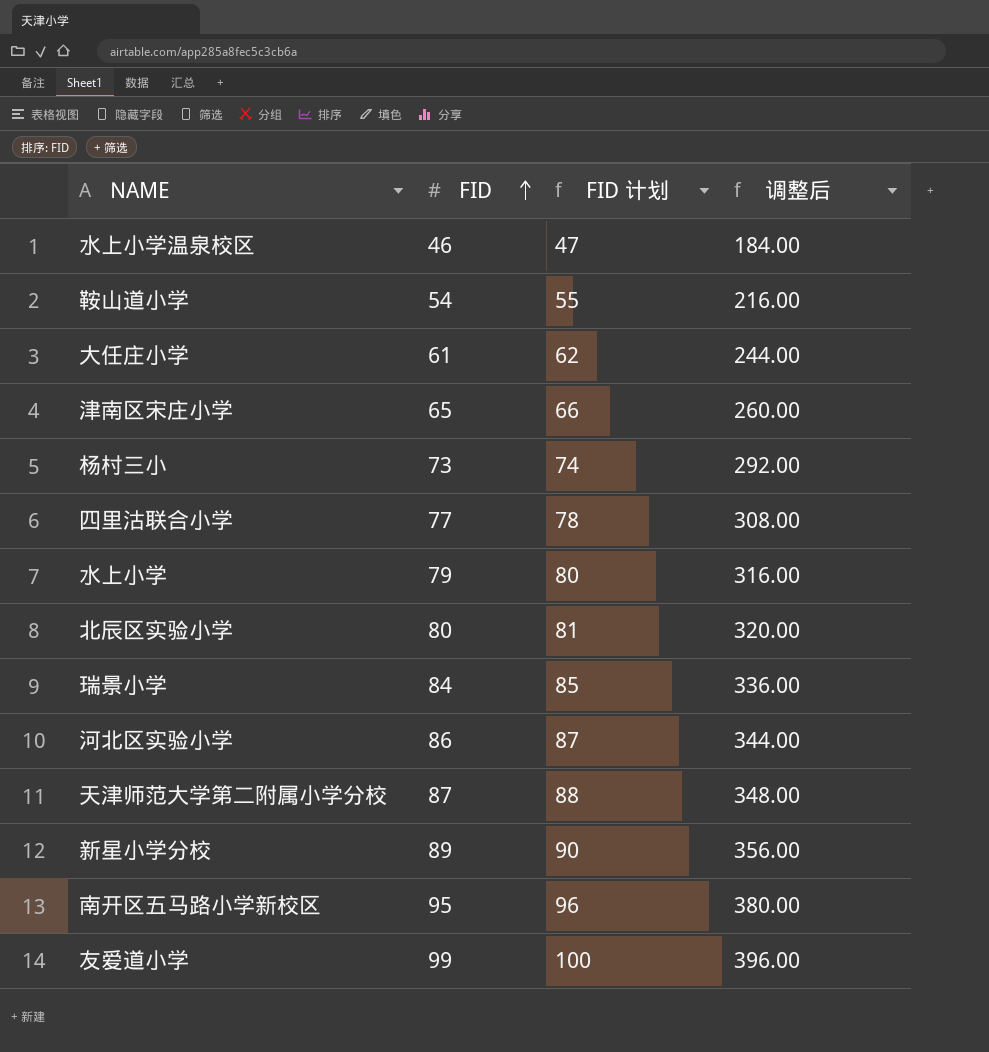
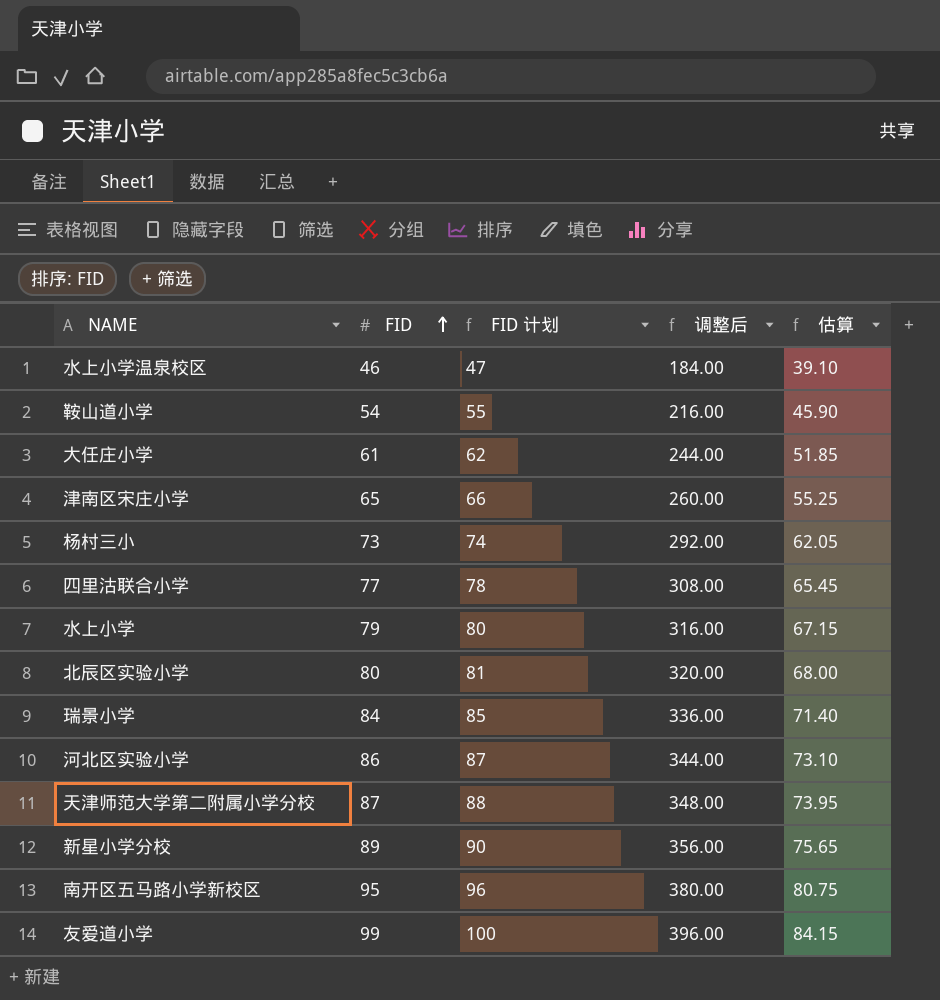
column 估算 | formula: none -> [FID] * 0.85

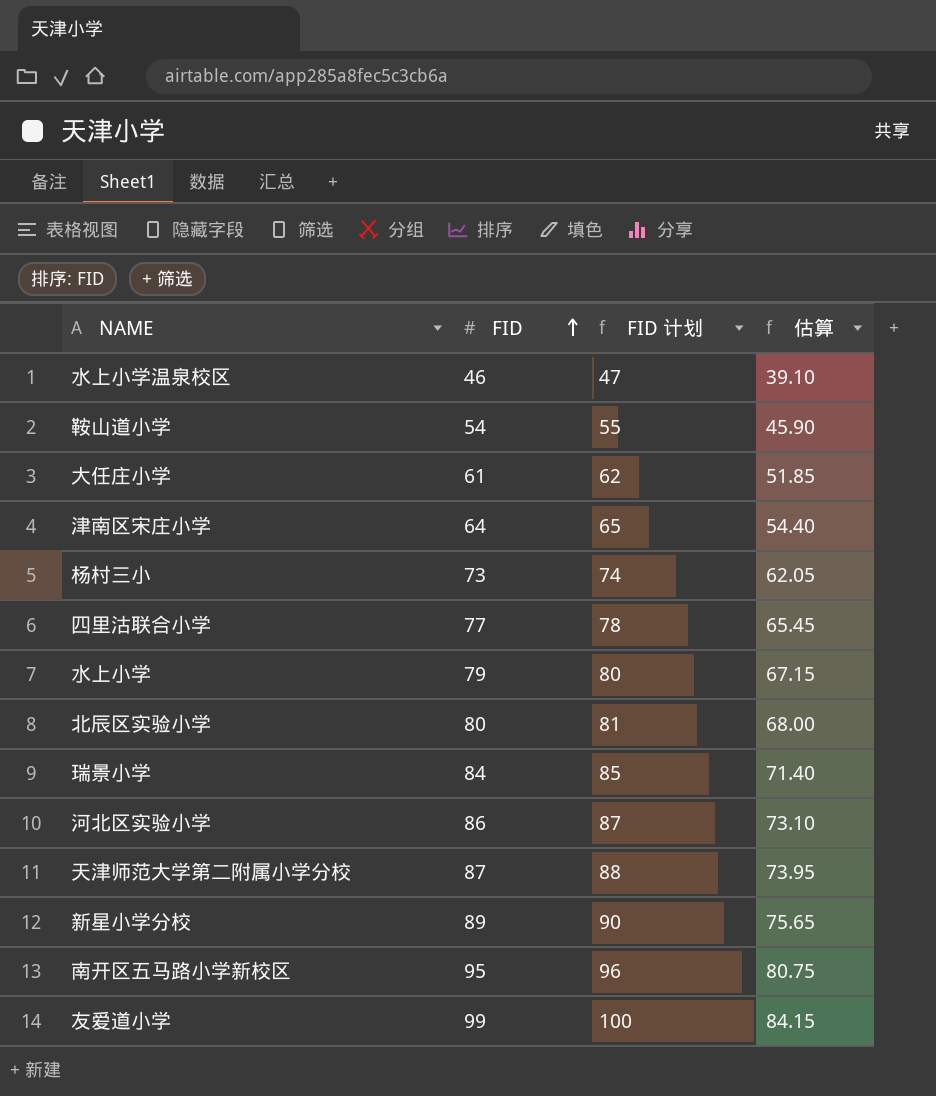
column 调整后 | formula: [FID] * 4 -> none
津南区宋庄小学 | FID: 65 -> 64
津南区宋庄小学 | FID 计划: 66 -> 65
津南区宋庄小学 | 估算: 55.25 -> 54.40

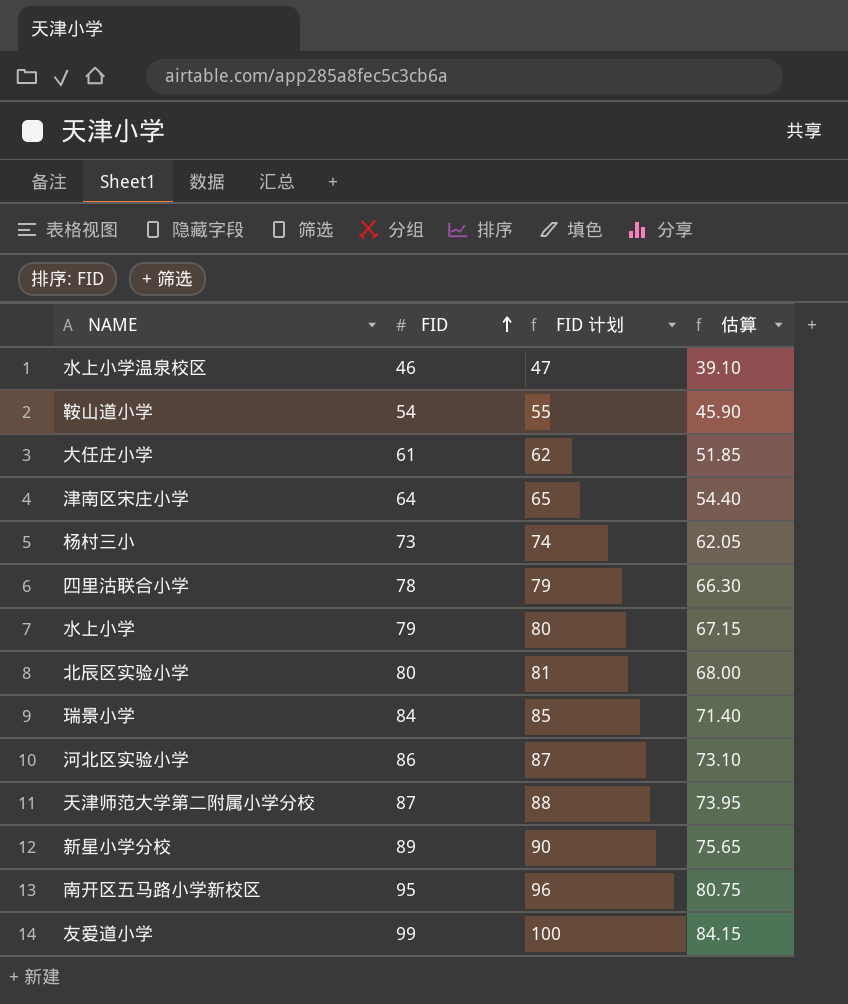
四里沽联合小学 | FID: 77 -> 78
四里沽联合小学 | FID 计划: 78 -> 79
四里沽联合小学 | 估算: 65.45 -> 66.30

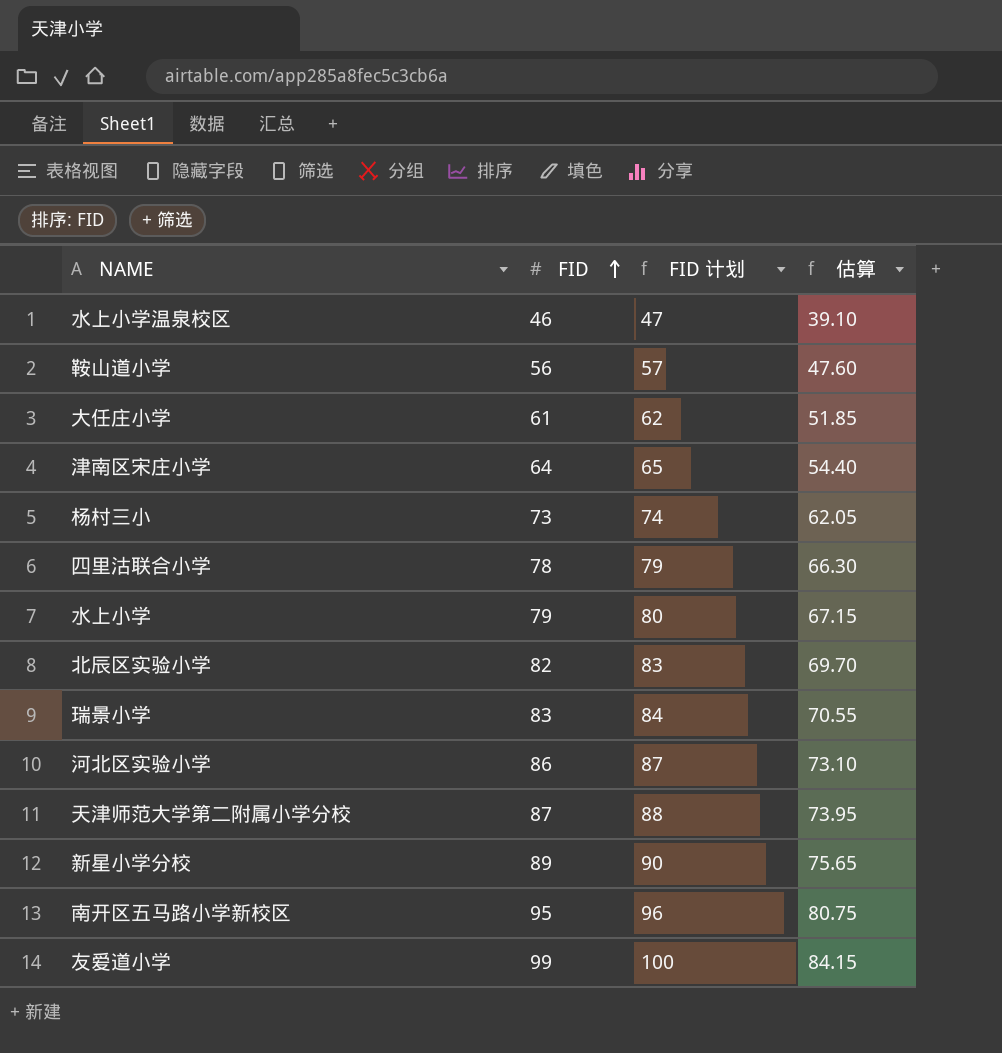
鞍山道小学 | FID: 54 -> 56
鞍山道小学 | FID 计划: 55 -> 57
鞍山道小学 | 估算: 45.90 -> 47.60
北辰区实验小学 | FID: 80 -> 82
北辰区实验小学 | FID 计划: 81 -> 83
北辰区实验小学 | 估算: 68.00 -> 69.70
瑞景小学 | FID: 84 -> 83
瑞景小学 | FID 计划: 85 -> 84
瑞景小学 | 估算: 71.40 -> 70.55

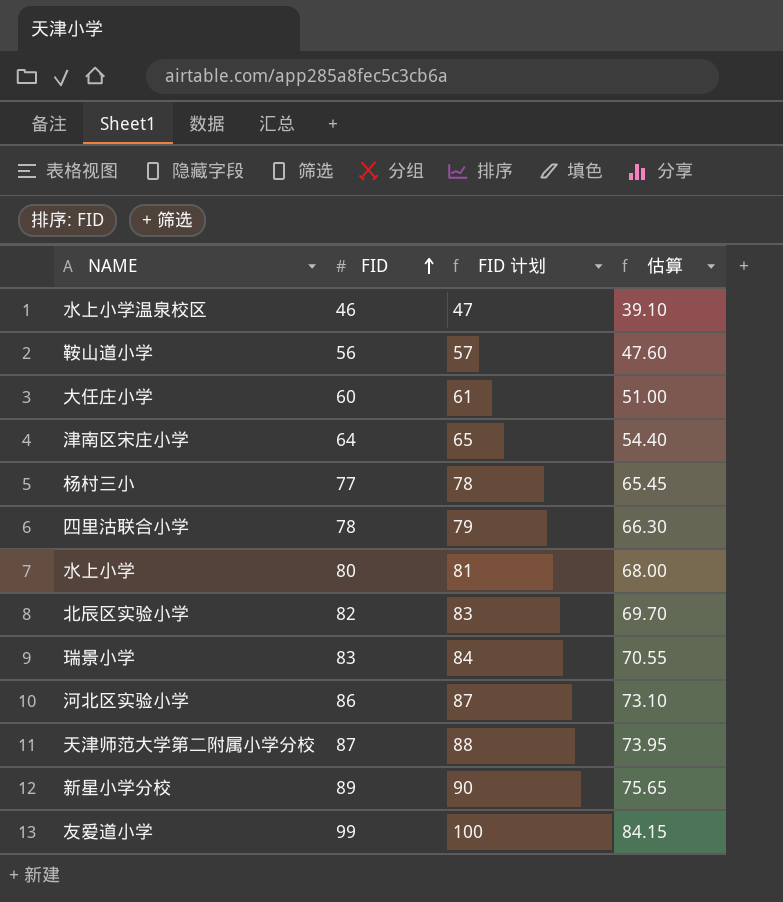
row 南开区五马路小学新校区: 95 | 96 | 80.75 -> none
大任庄小学 | FID: 61 -> 60
大任庄小学 | FID 计划: 62 -> 61
大任庄小学 | 估算: 51.85 -> 51.00
杨村三小 | FID: 73 -> 77
杨村三小 | FID 计划: 74 -> 78
杨村三小 | 估算: 62.05 -> 65.45
水上小学 | FID: 79 -> 80
水上小学 | FID 计划: 80 -> 81
水上小学 | 估算: 67.15 -> 68.00

